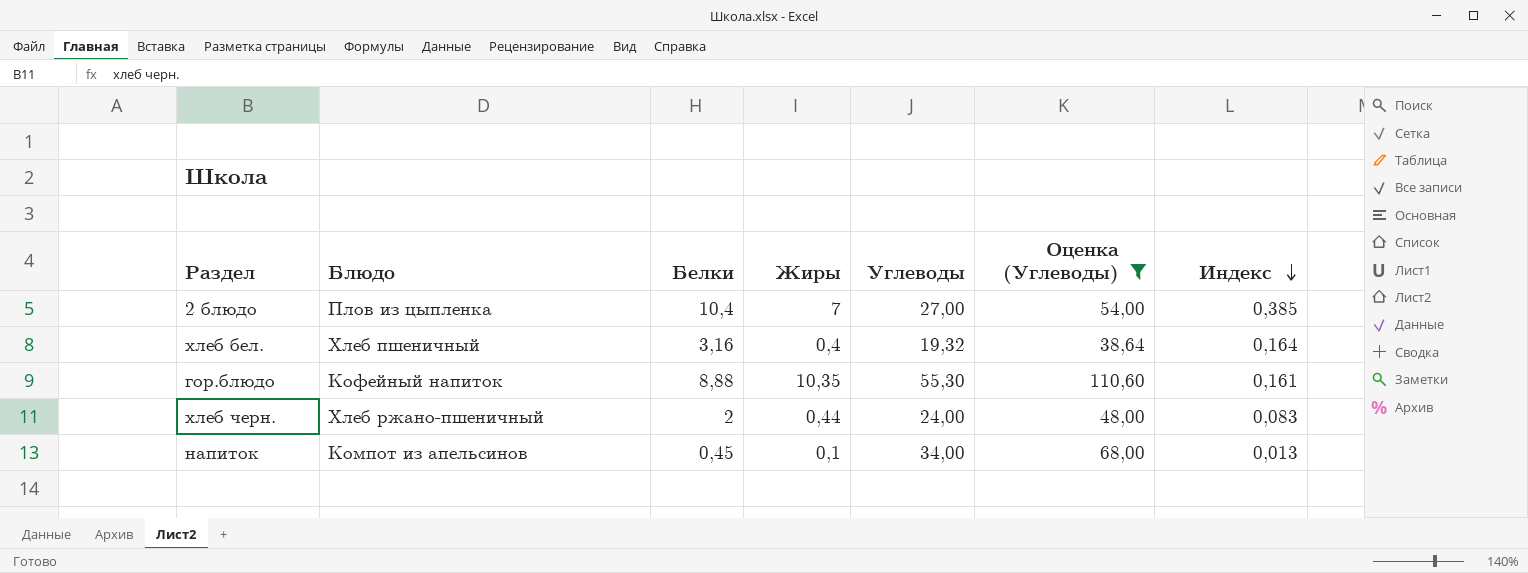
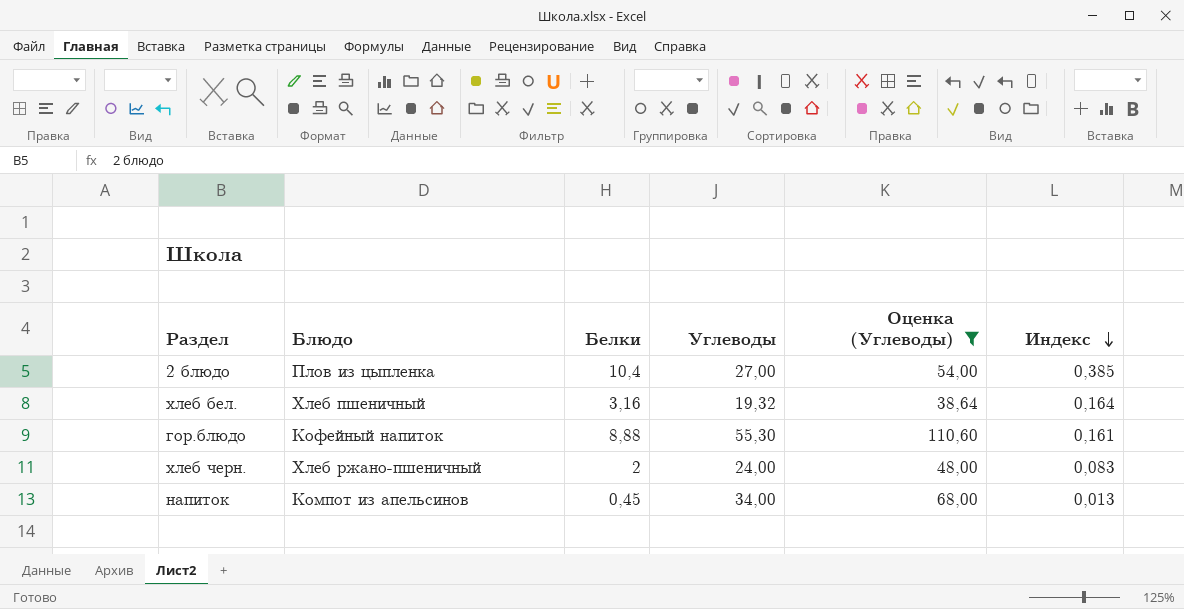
column Жиры | position: 4 -> none

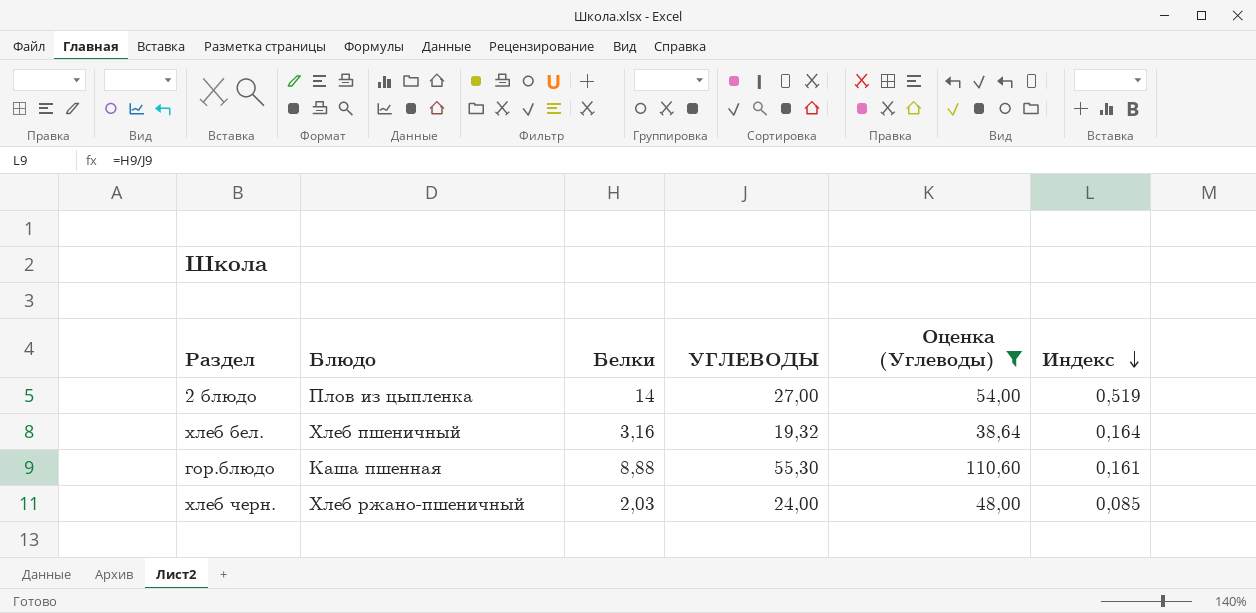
column name: Углеводы -> УГЛЕВОДЫ
row напиток: Компот из апельсинов | 0,45 | 34,00 | 68,00 | 0,013 -> none
2 блюдо | Белки: 10,4 -> 14
2 блюдо | Индекс: 0,385 -> 0,519
гор.блюдо | Блюдо: Кофейный напиток -> Каша пшенная
хлеб черн. | Белки: 2 -> 2,03
хлеб черн. | Индекс: 0,083 -> 0,085

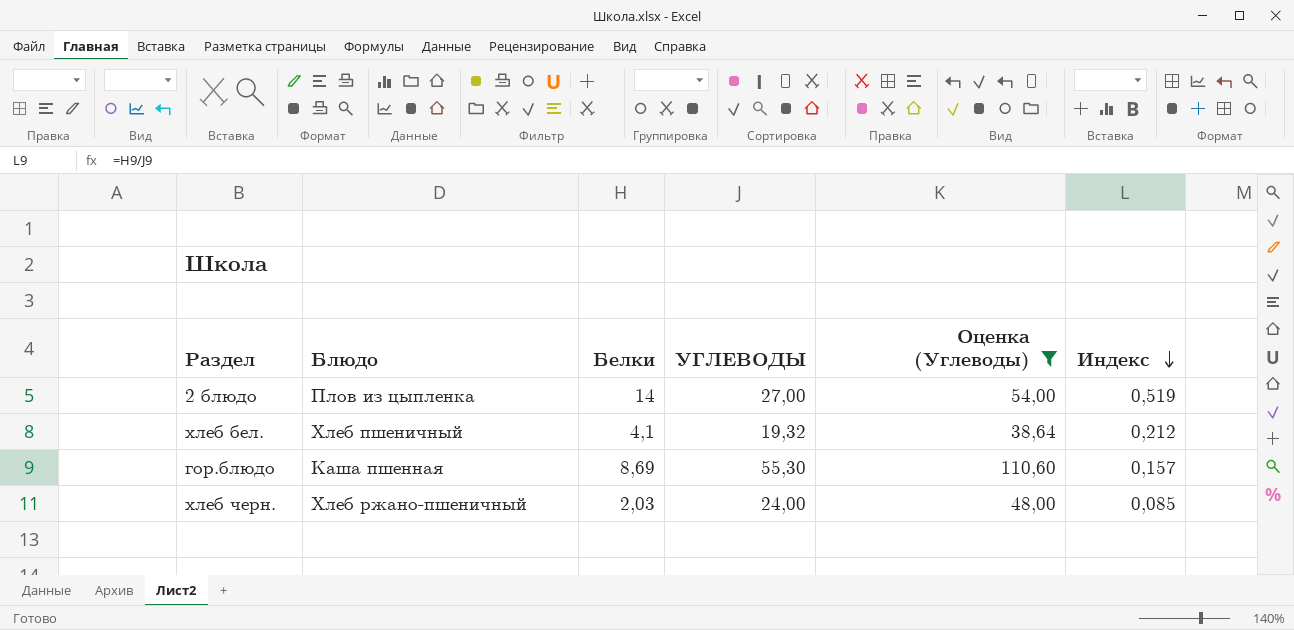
хлеб бел. | Белки: 3,16 -> 4,1
хлеб бел. | Индекс: 0,164 -> 0,212
гор.блюдо | Белки: 8,88 -> 8,69
гор.блюдо | Индекс: 0,161 -> 0,157

